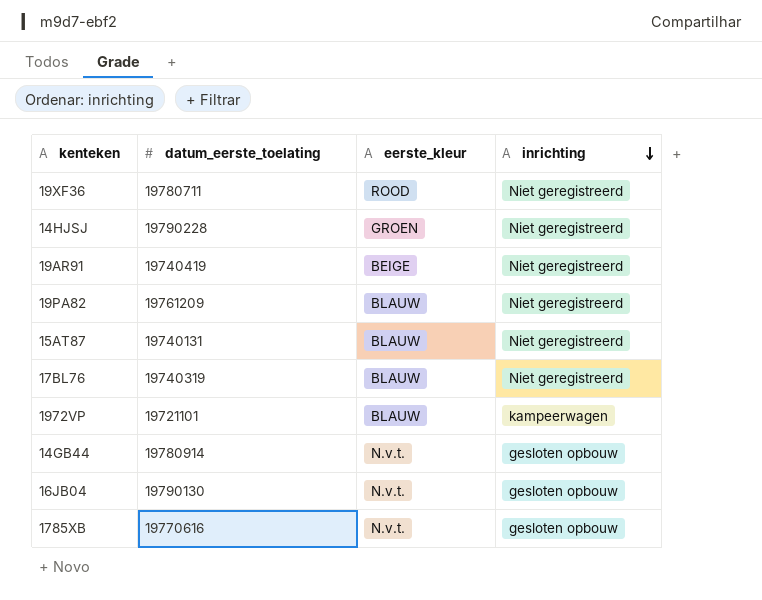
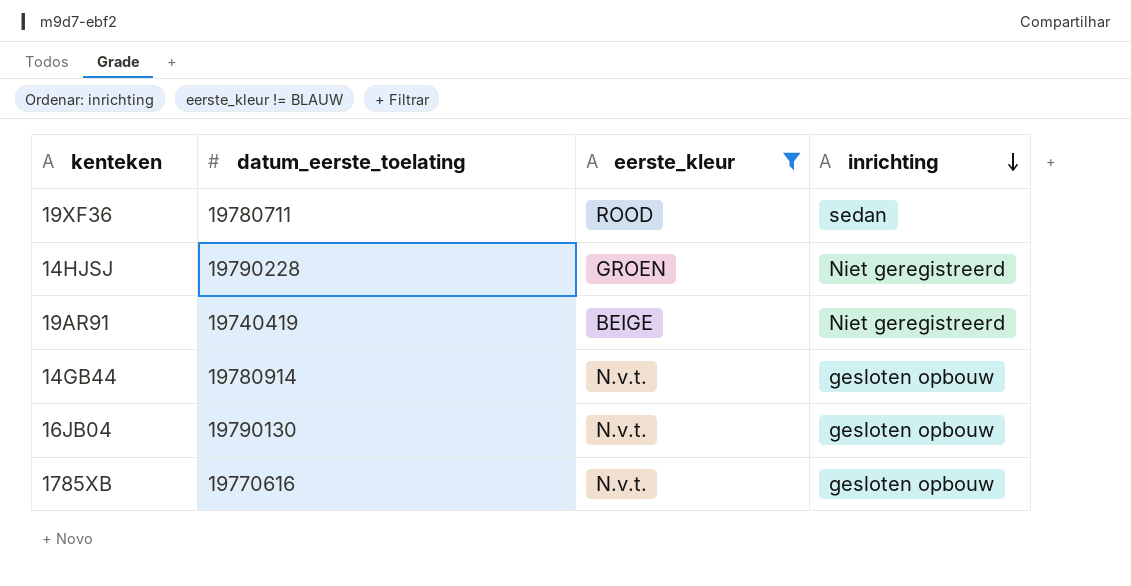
filter: none -> eerste_kleur != BLAUW
19XF36 | inrichting: Niet geregistreerd -> sedan

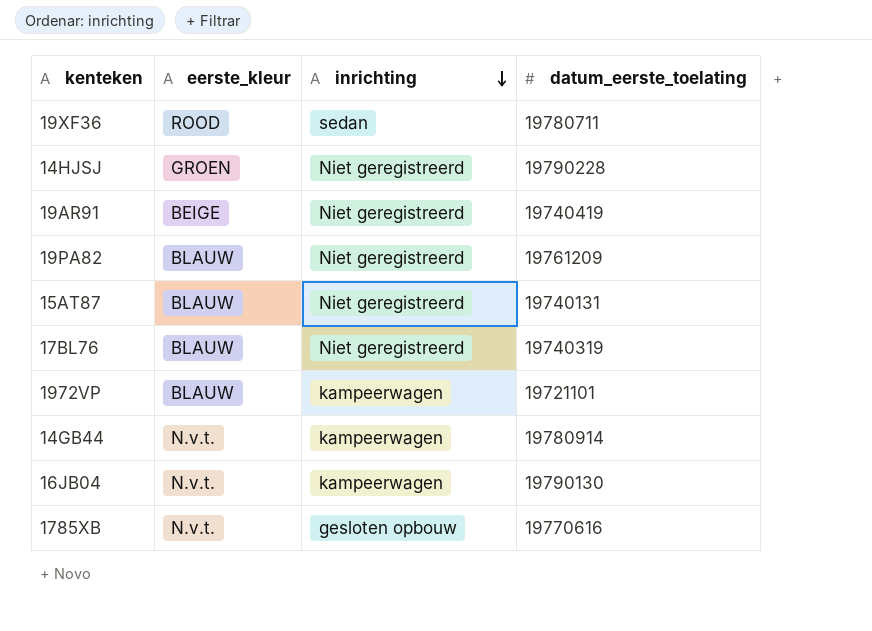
filter: eerste_kleur != BLAUW -> none
column datum_eerste_toelating | position: 2 -> 4
14GB44 | inrichting: gesloten opbouw -> kampeerwagen
16JB04 | inrichting: gesloten opbouw -> kampeerwagen

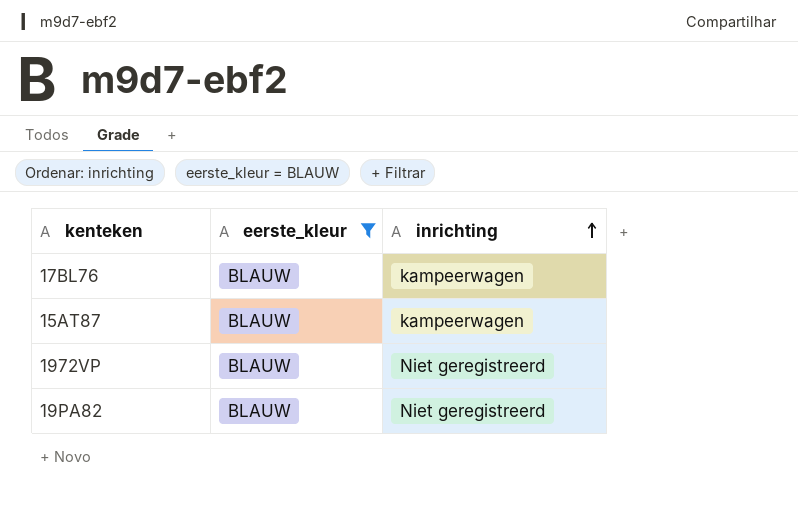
filter: none -> eerste_kleur = BLAUW
row order: inrichting descending -> inrichting ascending
column datum_eerste_toelating | position: 4 -> none
17BL76 | inrichting: Niet geregistreerd -> kampeerwagen
15AT87 | inrichting: Niet geregistreerd -> kampeerwagen
1972VP | inrichting: kampeerwagen -> Niet geregistreerd

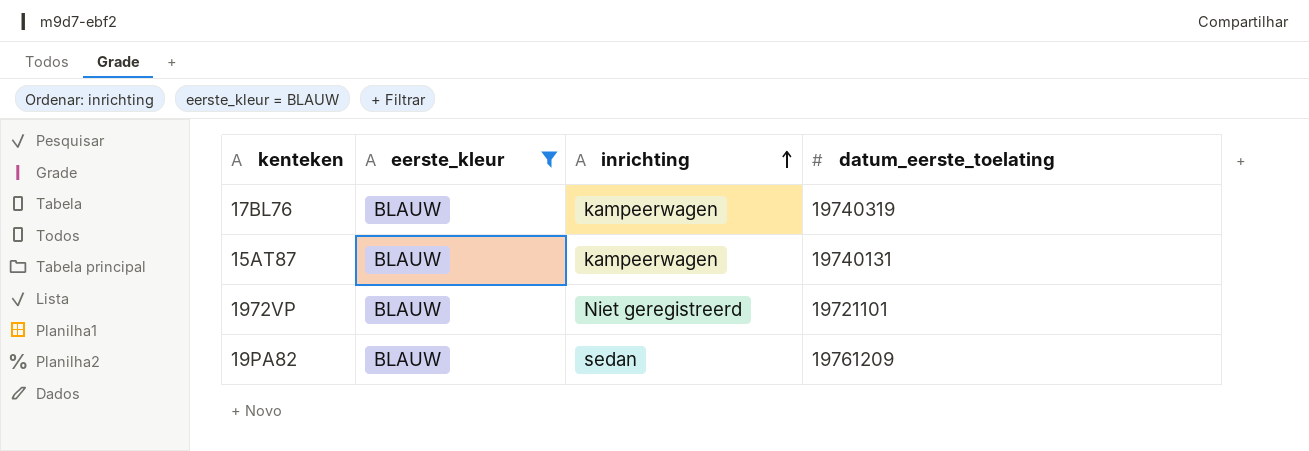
column datum_eerste_toelating | position: none -> 4
19PA82 | inrichting: Niet geregistreerd -> sedan

